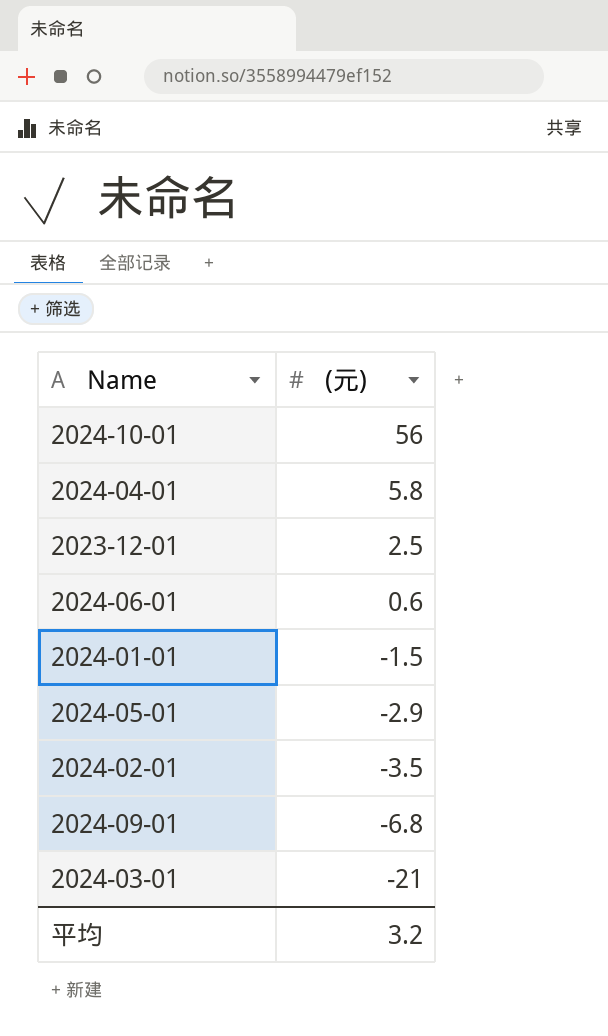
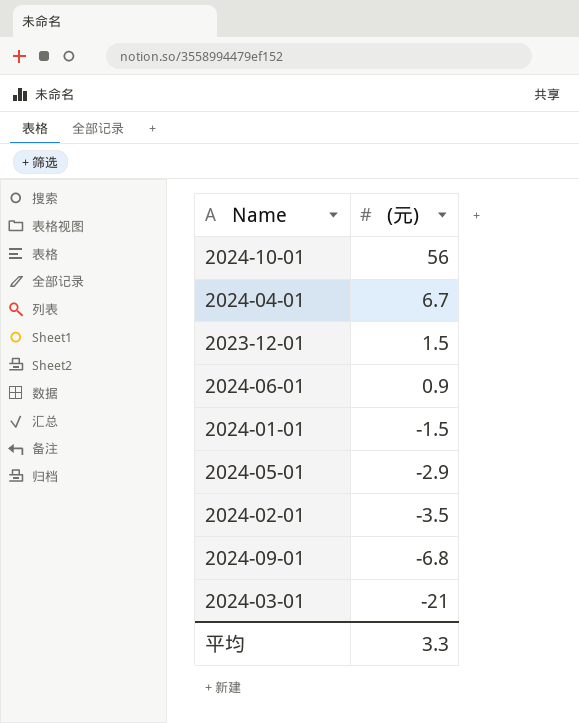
2024-04-01 | (元): 5.8 -> 6.7
2023-12-01 | (元): 2.5 -> 1.5
2024-06-01 | (元): 0.6 -> 0.9
平均 | (元): 3.2 -> 3.3

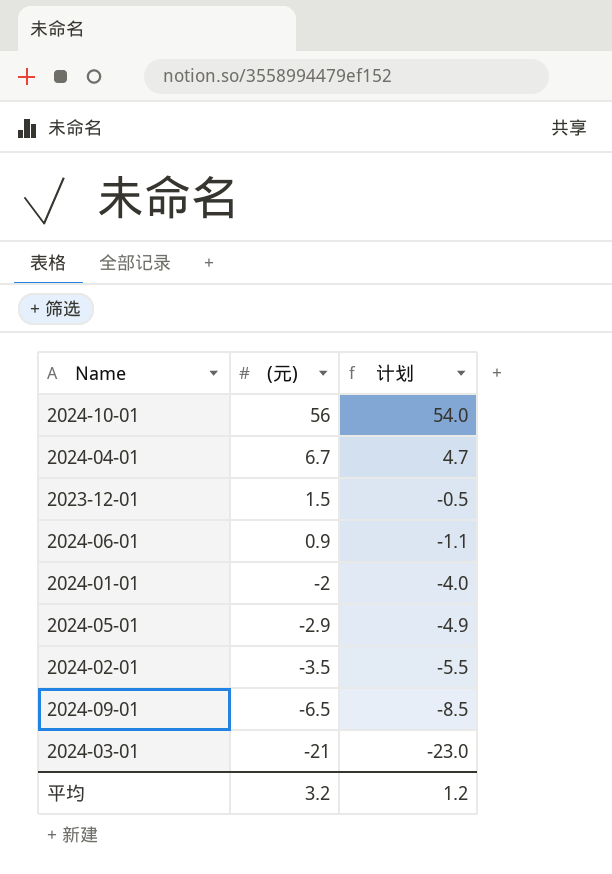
column 计划 | formula: none -> [(元)] - 2
2024-01-01 | (元): -1.5 -> -2
2024-09-01 | (元): -6.8 -> -6.5
平均 | (元): 3.3 -> 3.2

